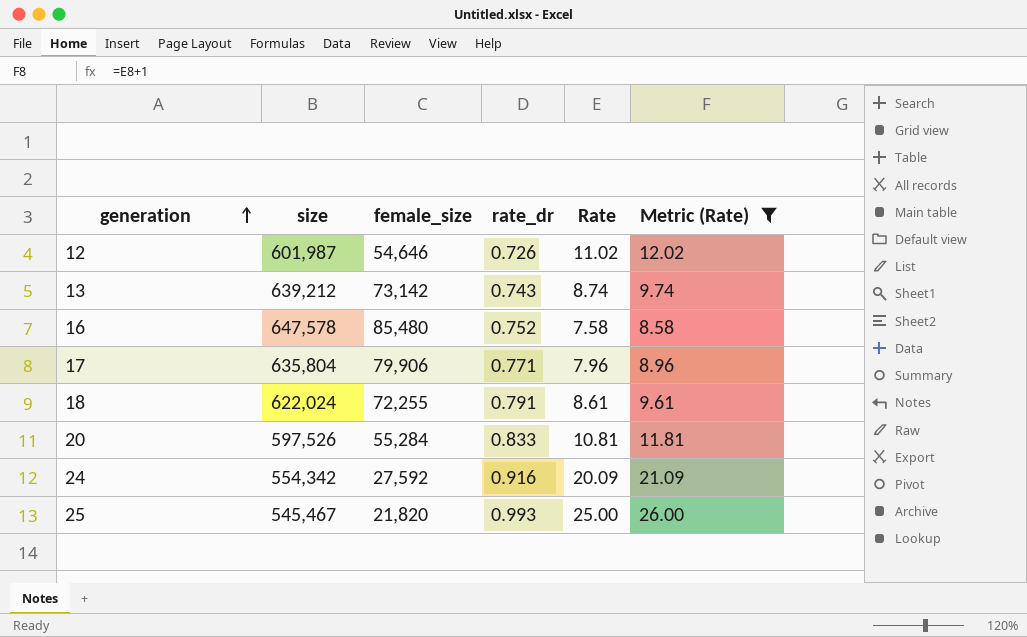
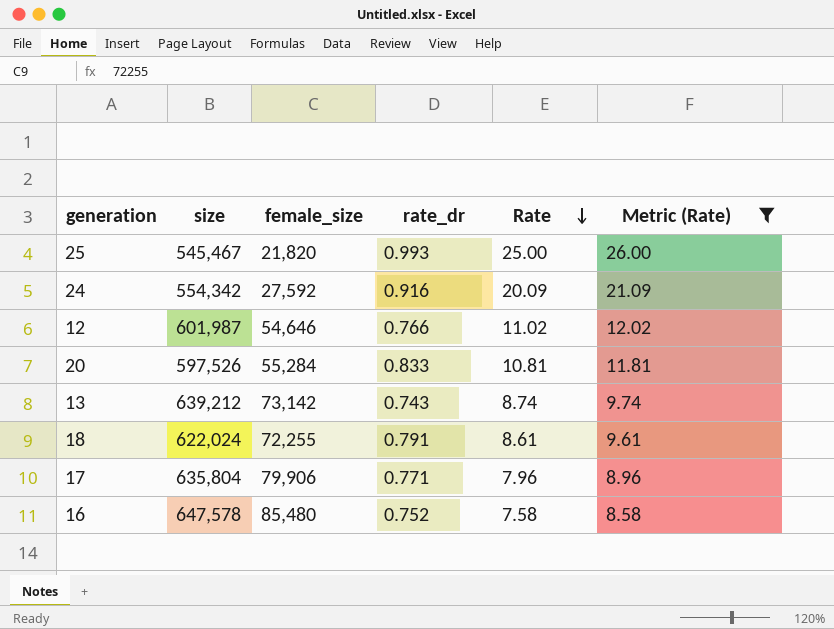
row order: generation ascending -> Rate descending
12 | rate_dr: 0.726 -> 0.766

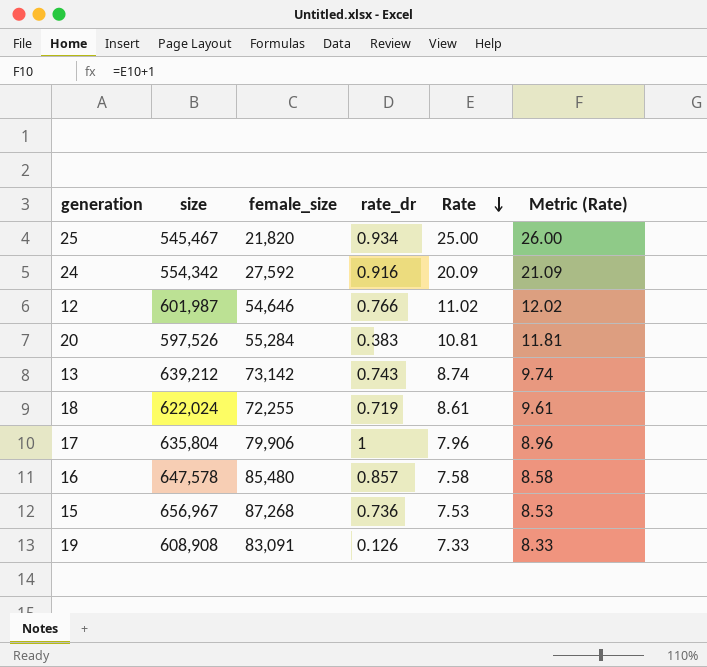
filter: Metric (Rate) >= 8.58 -> none
25 | rate_dr: 0.993 -> 0.934
20 | rate_dr: 0.833 -> 0.383
18 | rate_dr: 0.791 -> 0.719
17 | rate_dr: 0.771 -> 1
16 | rate_dr: 0.752 -> 0.857

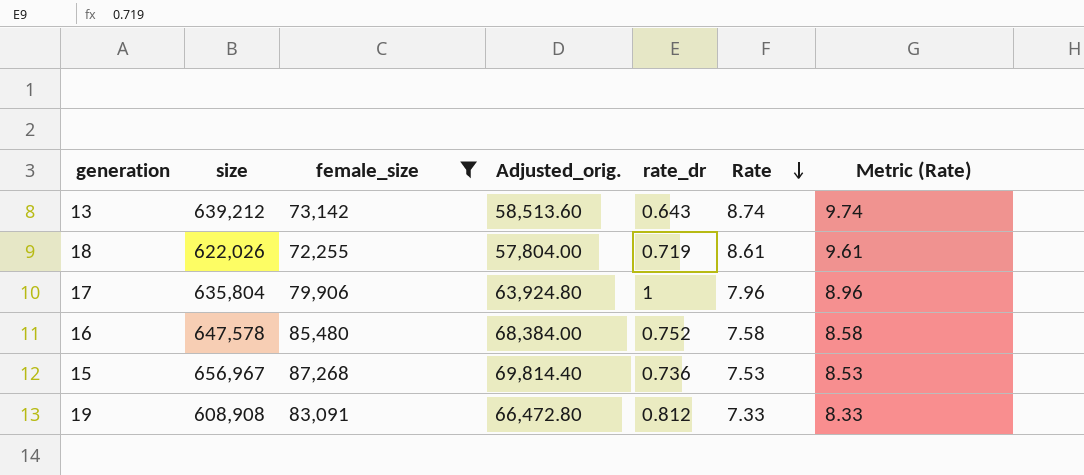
filter: none -> female_size >= 72,255
column Adjusted_orig. | formula: none -> [female_size] * 0.8
13 | rate_dr: 0.743 -> 0.643
18 | size: 622,024 -> 622,026
16 | rate_dr: 0.857 -> 0.752
19 | rate_dr: 0.126 -> 0.812

